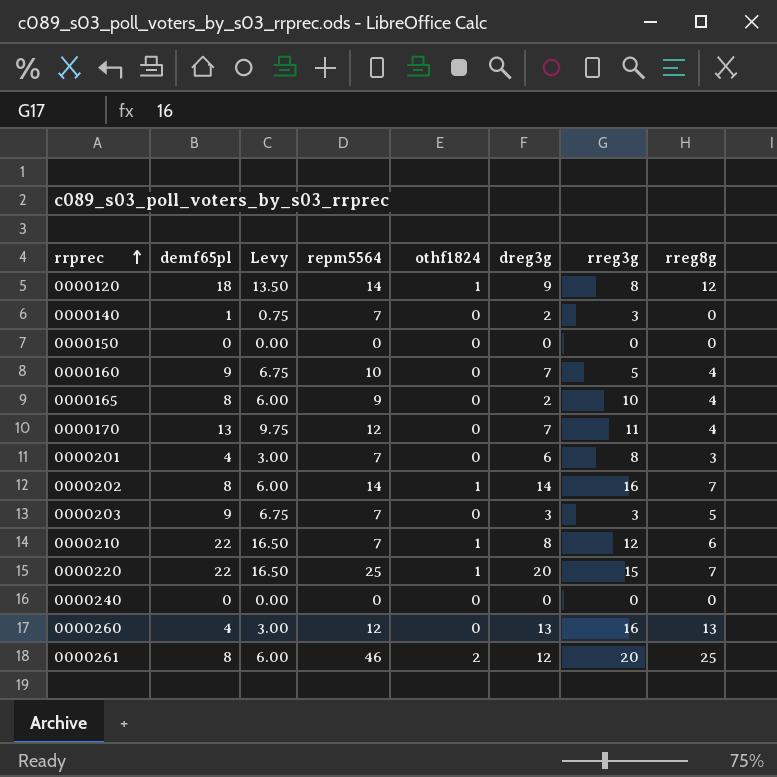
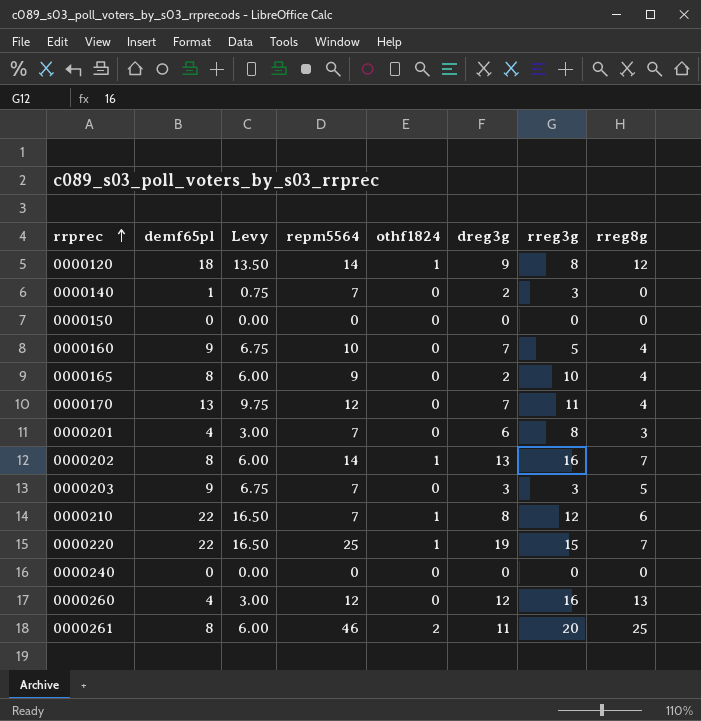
0000202 | dreg3g: 14 -> 13
0000220 | dreg3g: 20 -> 19
0000260 | dreg3g: 13 -> 12
0000261 | dreg3g: 12 -> 11

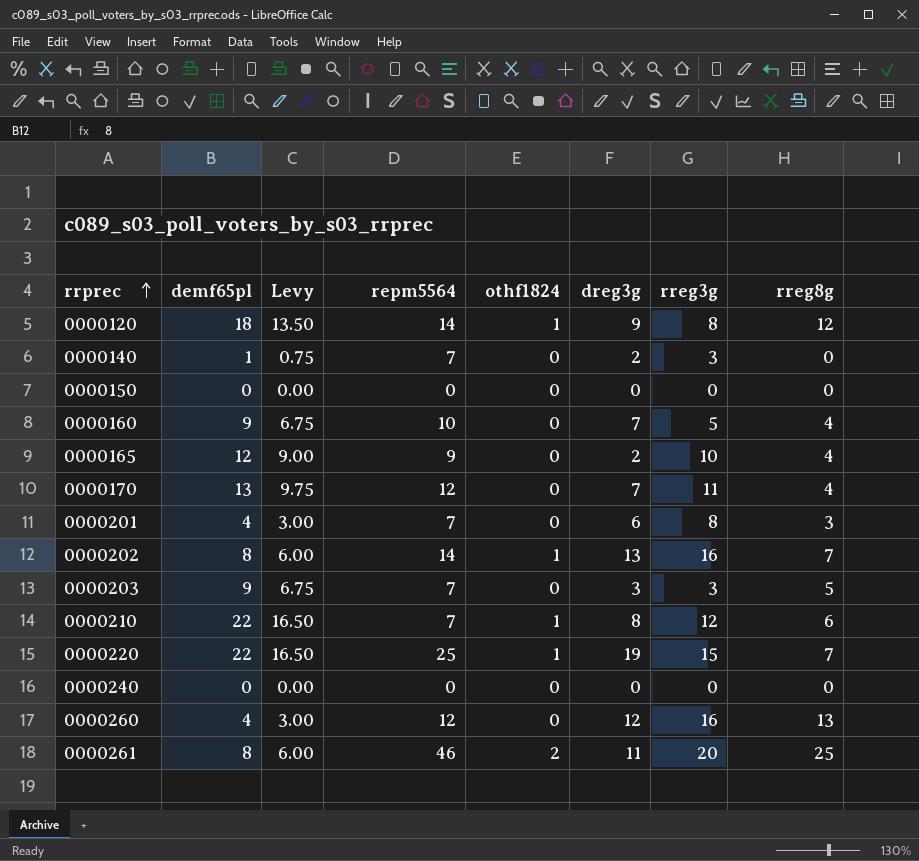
0000165 | demf65pl: 8 -> 12
0000165 | Levy: 6.00 -> 9.00

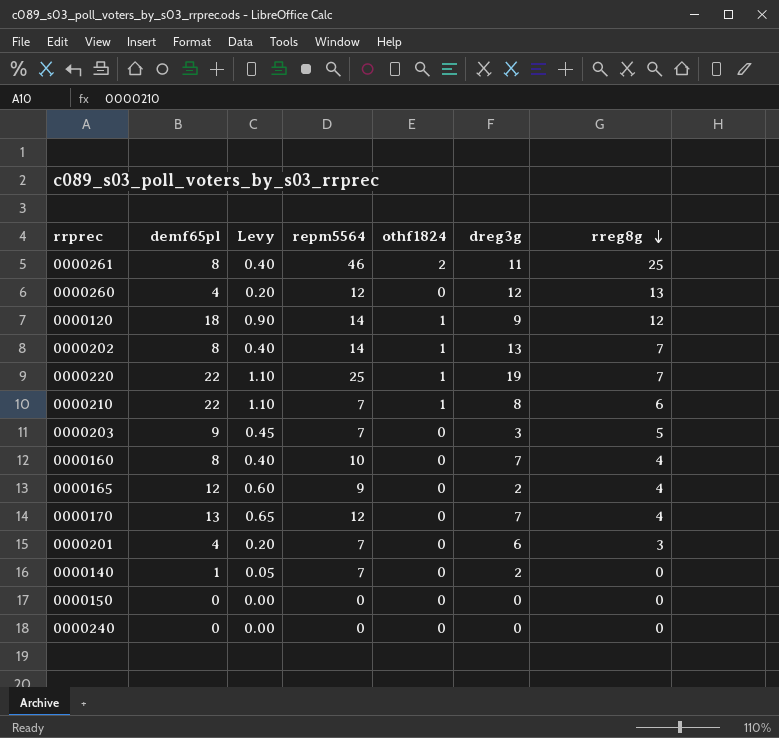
row order: rrprec ascending -> rreg8g descending
column rreg3g | position: 7 -> none
column Levy | formula: [demf65pl] * 0.75 -> [demf65pl] * 0.05
0000160 | demf65pl: 9 -> 8

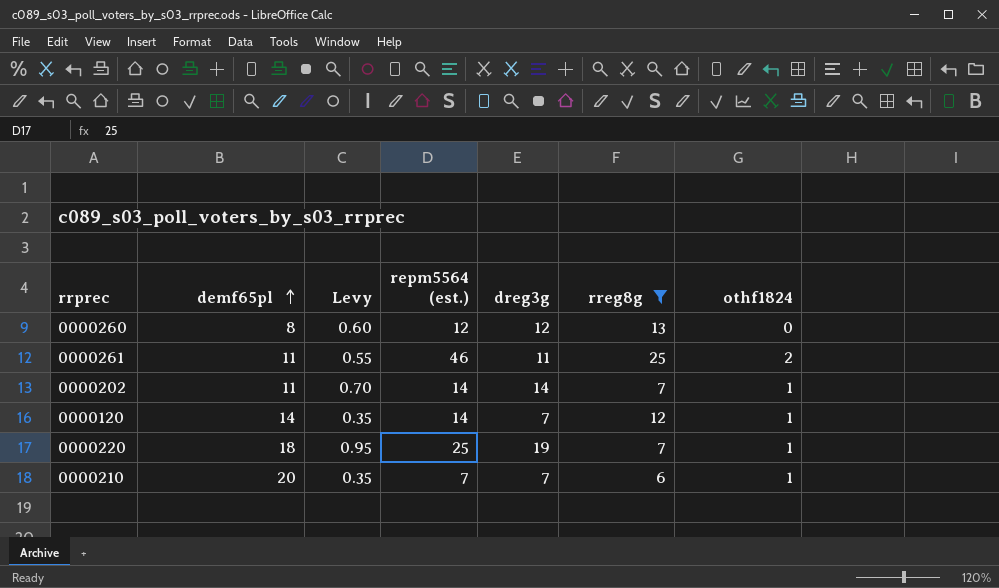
filter: none -> rreg8g >= 6
row order: rreg8g descending -> demf65pl ascending
column Levy | formula: [demf65pl] * 0.05 -> [dreg3g] * 0.05
column name: repm5564 -> repm5564 (est.)
column othf1824 | position: 5 -> 7
0000260 | demf65pl: 4 -> 8
0000261 | demf65pl: 8 -> 11
0000202 | demf65pl: 8 -> 11
0000202 | dreg3g: 13 -> 14
0000120 | demf65pl: 18 -> 14
0000120 | dreg3g: 9 -> 7
0000220 | demf65pl: 22 -> 18
0000210 | demf65pl: 22 -> 20
0000210 | dreg3g: 8 -> 7

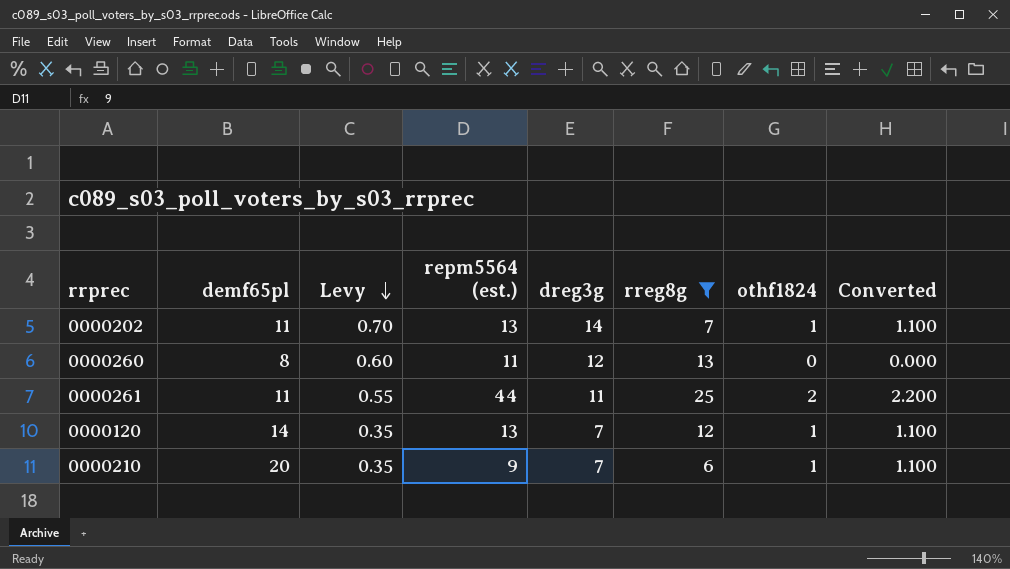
row order: demf65pl ascending -> Levy descending
column Converted | formula: none -> [othf1824] * 1.1
row 0000220: 18 | 0.95 | 25 | 19 | 7 | 1 -> none
0000202 | repm5564 (est.): 14 -> 13
0000260 | repm5564 (est.): 12 -> 11
0000261 | repm5564 (est.): 46 -> 44
0000120 | repm5564 (est.): 14 -> 13
0000210 | repm5564 (est.): 7 -> 9

